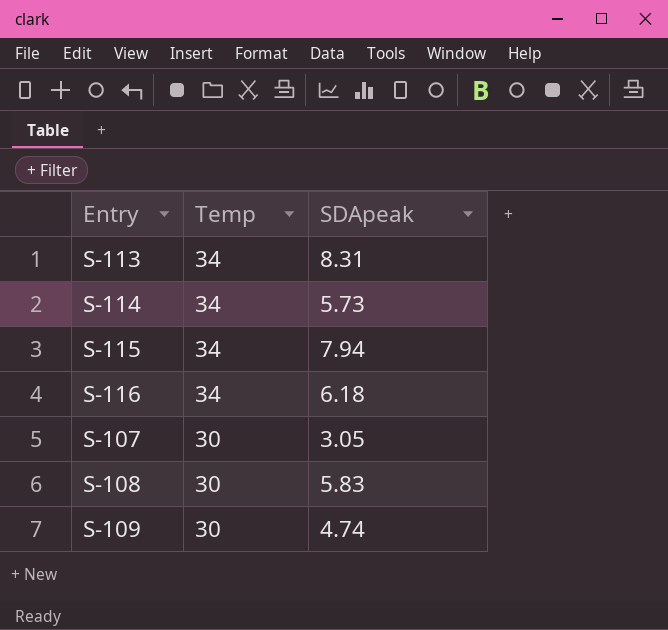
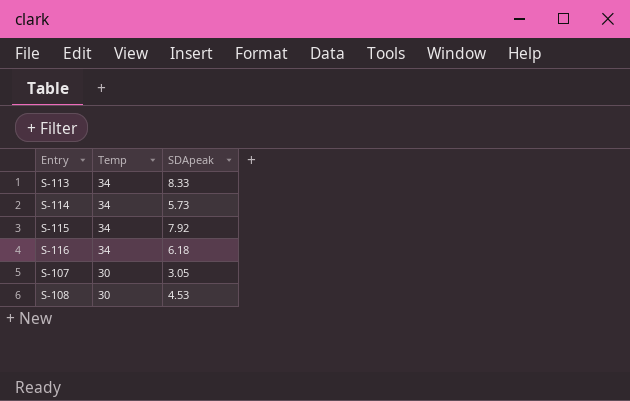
row S-109: 30 | 4.74 -> none
S-113 | SDApeak: 8.31 -> 8.33
S-115 | SDApeak: 7.94 -> 7.92
S-108 | SDApeak: 5.83 -> 4.53

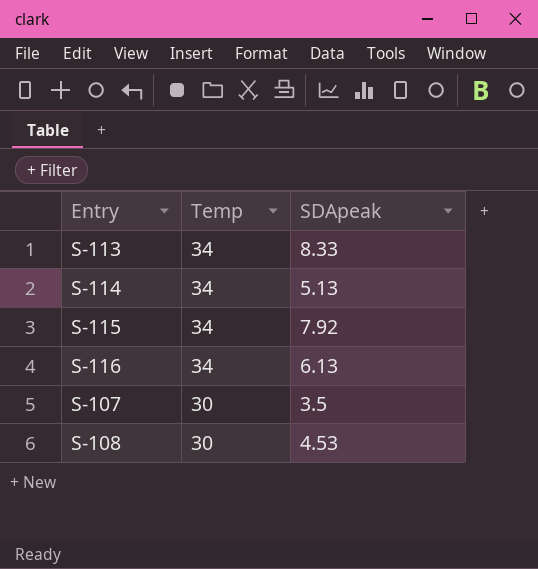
S-114 | SDApeak: 5.73 -> 5.13
S-116 | SDApeak: 6.18 -> 6.13
S-107 | SDApeak: 3.05 -> 3.5

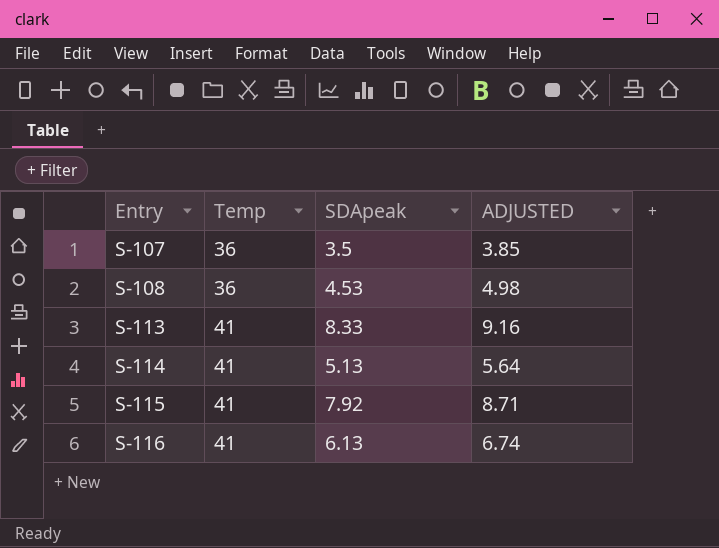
row order: Temp descending -> Entry ascending
column ADJUSTED | formula: none -> [SDApeak] * 1.1
S-107 | Temp: 30 -> 36
S-108 | Temp: 30 -> 36
S-113 | Temp: 34 -> 41
S-114 | Temp: 34 -> 41
S-115 | Temp: 34 -> 41
S-116 | Temp: 34 -> 41

